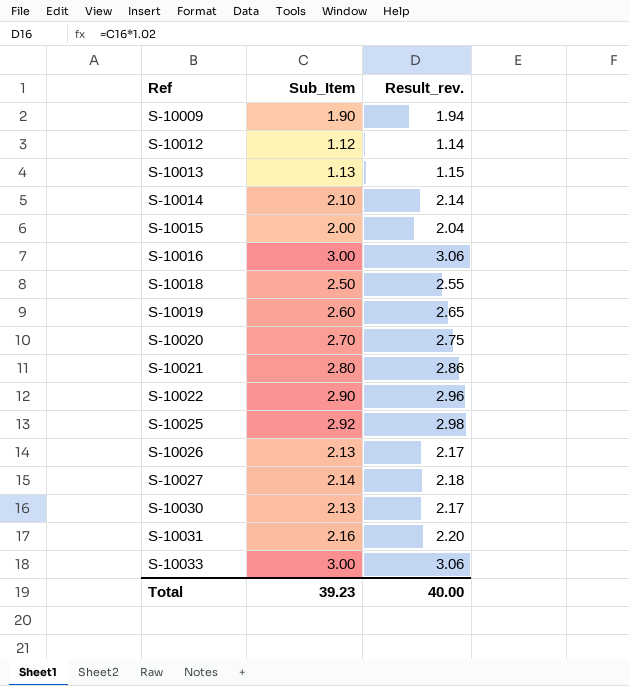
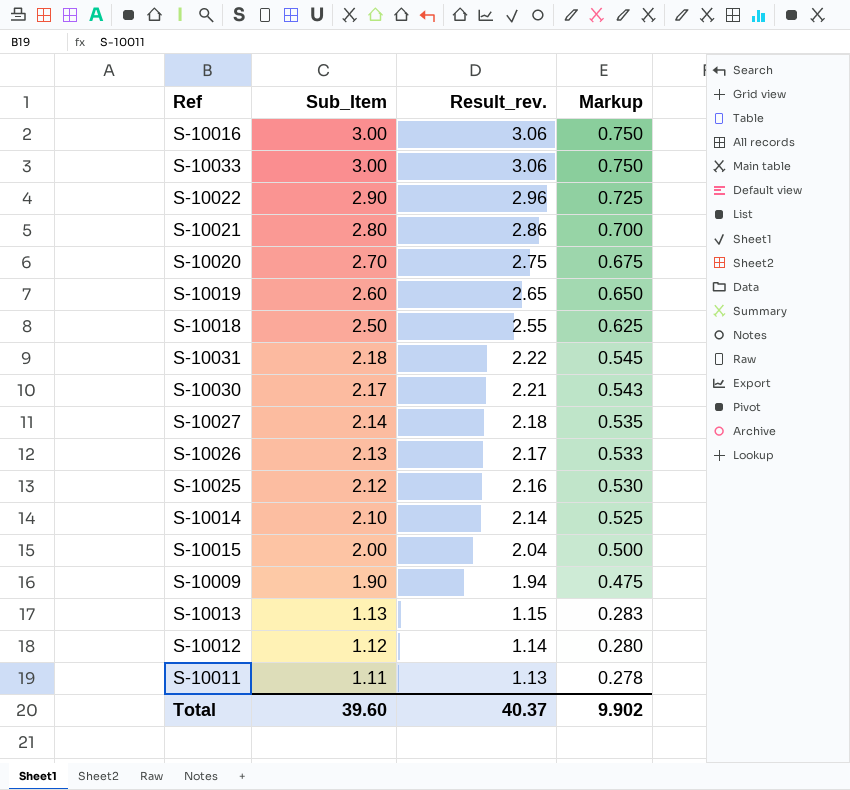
row order: Ref ascending -> Sub_Item descending
column Markup | formula: none -> [Sub_Item] * 0.25
S-10031 | Sub_Item: 2.16 -> 2.18
S-10031 | Result_rev.: 2.20 -> 2.22
S-10030 | Sub_Item: 2.13 -> 2.17
S-10030 | Result_rev.: 2.17 -> 2.21
S-10025 | Sub_Item: 2.92 -> 2.12
S-10025 | Result_rev.: 2.98 -> 2.16
row S-10011: none -> 1.11 | 1.13 | 0.278
Total | Sub_Item: 39.23 -> 39.60
Total | Result_rev.: 40.00 -> 40.37

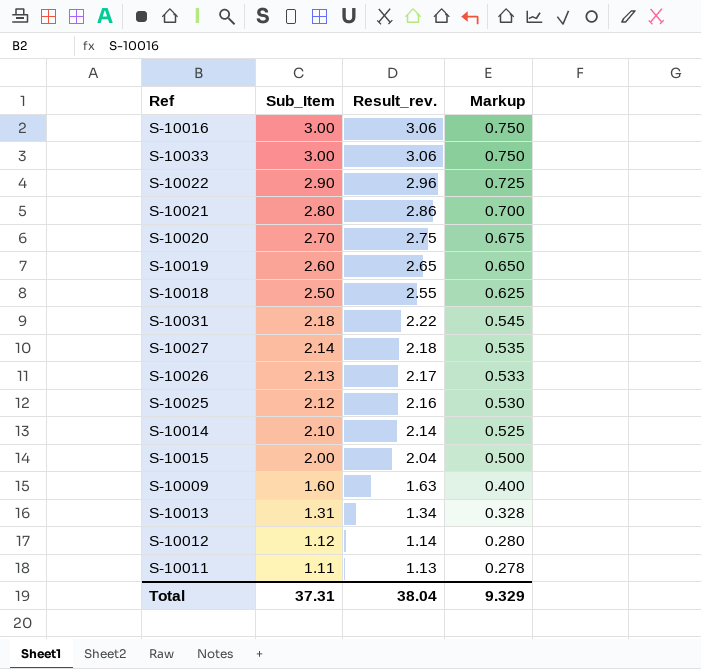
row S-10030: 2.17 | 2.21 | 0.543 -> none
S-10009 | Sub_Item: 1.90 -> 1.60
S-10009 | Result_rev.: 1.94 -> 1.63
S-10009 | Markup: 0.475 -> 0.400
S-10013 | Sub_Item: 1.13 -> 1.31
S-10013 | Result_rev.: 1.15 -> 1.34
S-10013 | Markup: 0.283 -> 0.328
Total | Sub_Item: 39.60 -> 37.31
Total | Result_rev.: 40.37 -> 38.04
Total | Markup: 9.902 -> 9.329

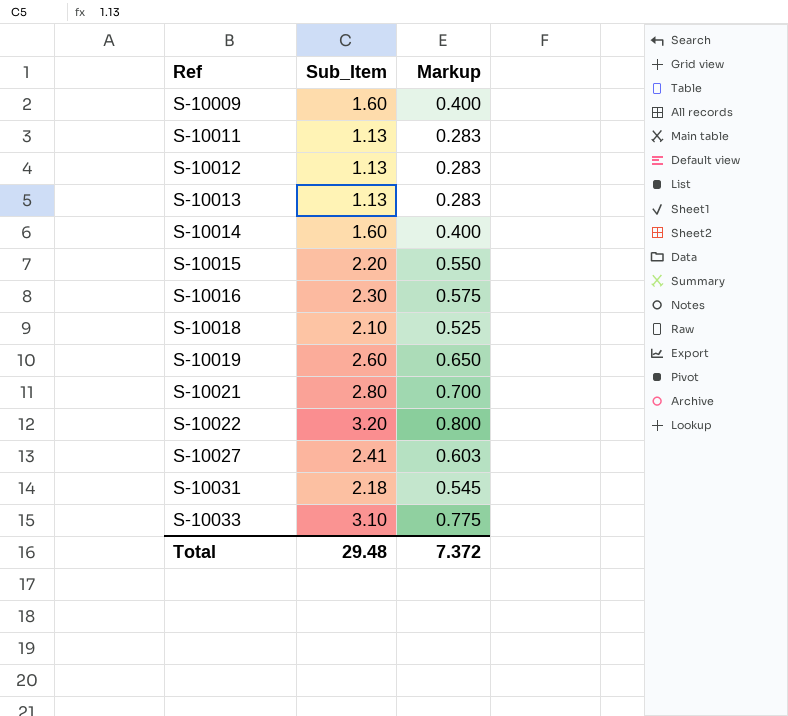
row order: Sub_Item descending -> Ref ascending
column Result_rev. | formula: [Sub_Item] * 1.02 -> none
row S-10020: 2.70 | 2.75 | 0.675 -> none
row S-10026: 2.13 | 2.17 | 0.533 -> none
row S-10025: 2.12 | 2.16 | 0.530 -> none
S-10011 | Sub_Item: 1.11 -> 1.13
S-10011 | Markup: 0.278 -> 0.283
S-10012 | Sub_Item: 1.12 -> 1.13
S-10012 | Markup: 0.280 -> 0.283
S-10013 | Sub_Item: 1.31 -> 1.13
S-10013 | Markup: 0.328 -> 0.283
S-10014 | Sub_Item: 2.10 -> 1.60
S-10014 | Markup: 0.525 -> 0.400
S-10015 | Sub_Item: 2.00 -> 2.20
S-10015 | Markup: 0.500 -> 0.550
S-10016 | Sub_Item: 3.00 -> 2.30
S-10016 | Markup: 0.750 -> 0.575
S-10018 | Sub_Item: 2.50 -> 2.10
S-10018 | Markup: 0.625 -> 0.525
S-10022 | Sub_Item: 2.90 -> 3.20
S-10022 | Markup: 0.725 -> 0.800
S-10027 | Sub_Item: 2.14 -> 2.41
S-10027 | Markup: 0.535 -> 0.603
S-10033 | Sub_Item: 3.00 -> 3.10
S-10033 | Markup: 0.750 -> 0.775
Total | Sub_Item: 37.31 -> 29.48
Total | Markup: 9.329 -> 7.372

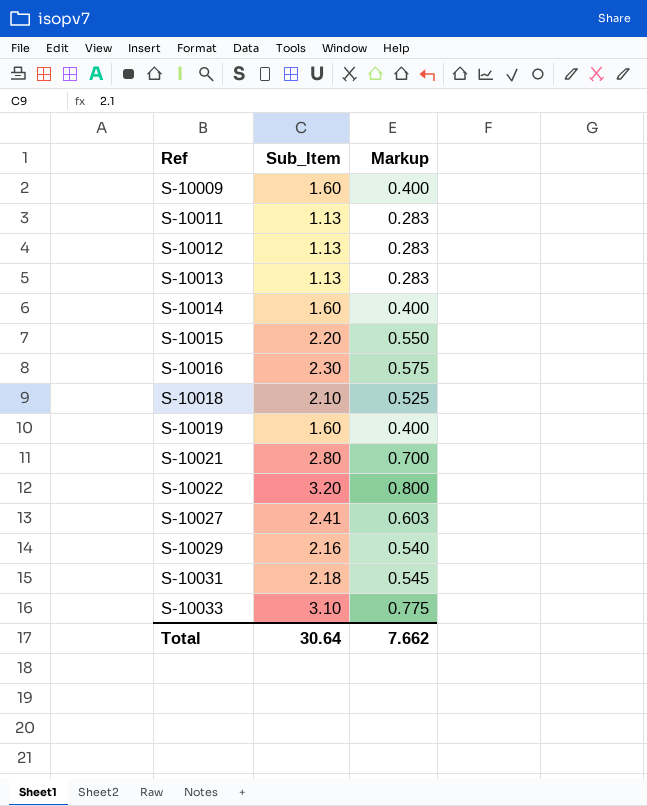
S-10019 | Sub_Item: 2.60 -> 1.60
S-10019 | Markup: 0.650 -> 0.400
row S-10029: none -> 2.16 | 0.540
Total | Sub_Item: 29.48 -> 30.64
Total | Markup: 7.372 -> 7.662

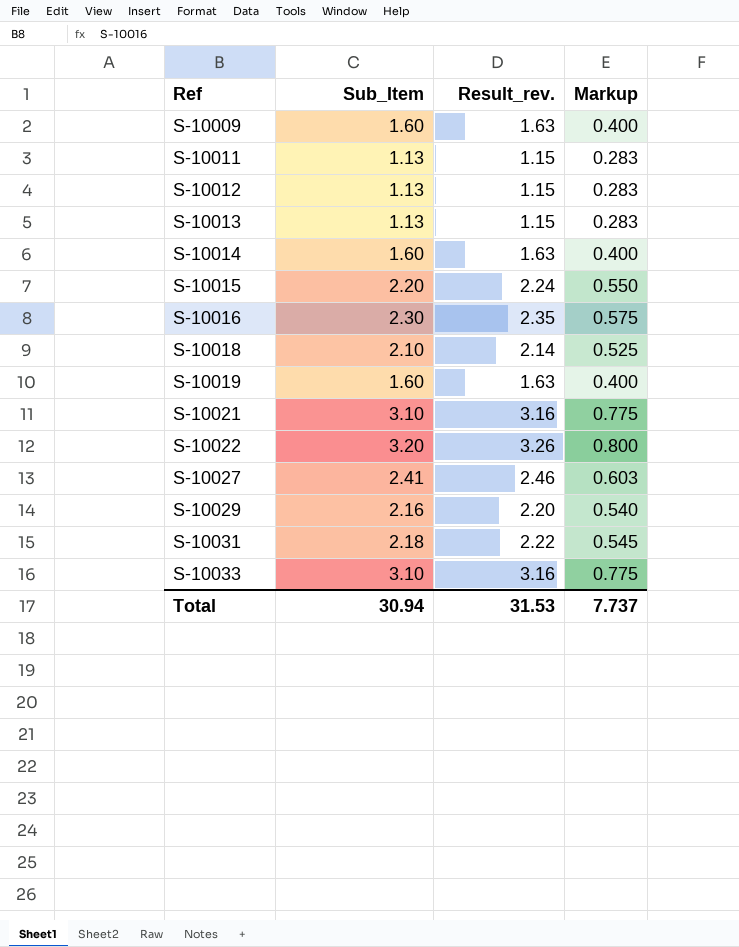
column Result_rev. | formula: none -> [Sub_Item] * 1.02
S-10021 | Sub_Item: 2.80 -> 3.10
S-10021 | Markup: 0.700 -> 0.775
Total | Sub_Item: 30.64 -> 30.94
Total | Markup: 7.662 -> 7.737

